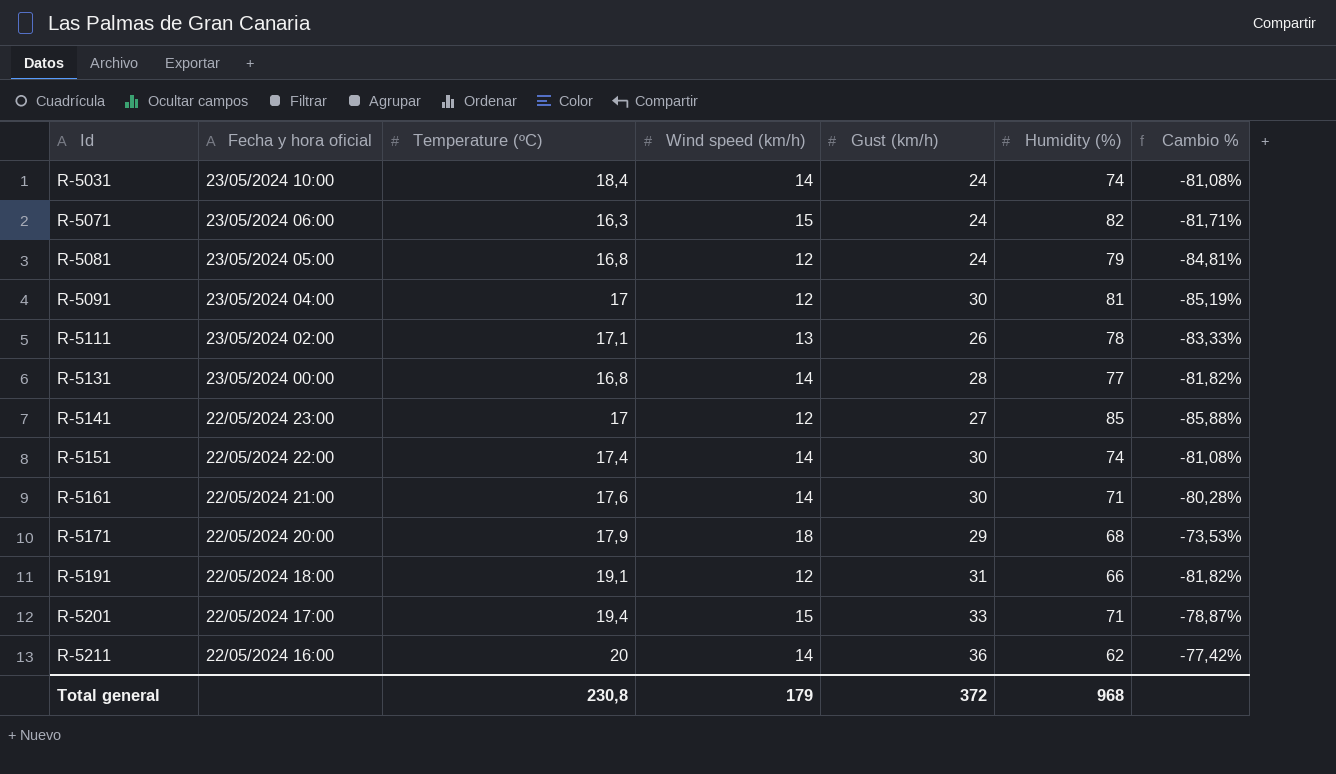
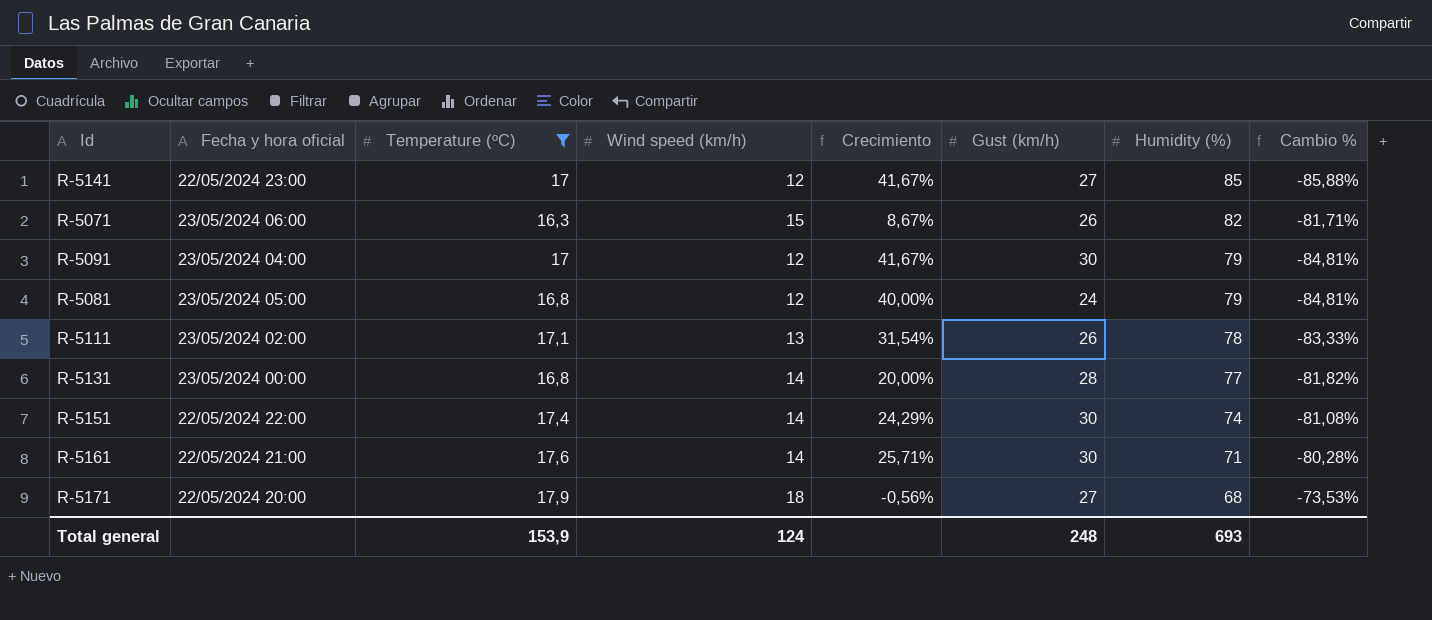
filter: none -> Temperature (ºC) <= 17,9
row order: Id ascending -> Humidity (%) descending
column Crecimiento | formula: none -> ([Temperature (ºC)] - [Wind speed (km/h)]) / [Wind speed (km/h)]
R-5071 | Gust (km/h): 24 -> 26
R-5091 | Humidity (%): 81 -> 79
R-5091 | Cambio %: -85,19% -> -84,81%
R-5171 | Gust (km/h): 29 -> 27
Total general | Temperature (ºC): 230,8 -> 153,9
Total general | Wind speed (km/h): 179 -> 124
Total general | Gust (km/h): 372 -> 248
Total general | Humidity (%): 968 -> 693

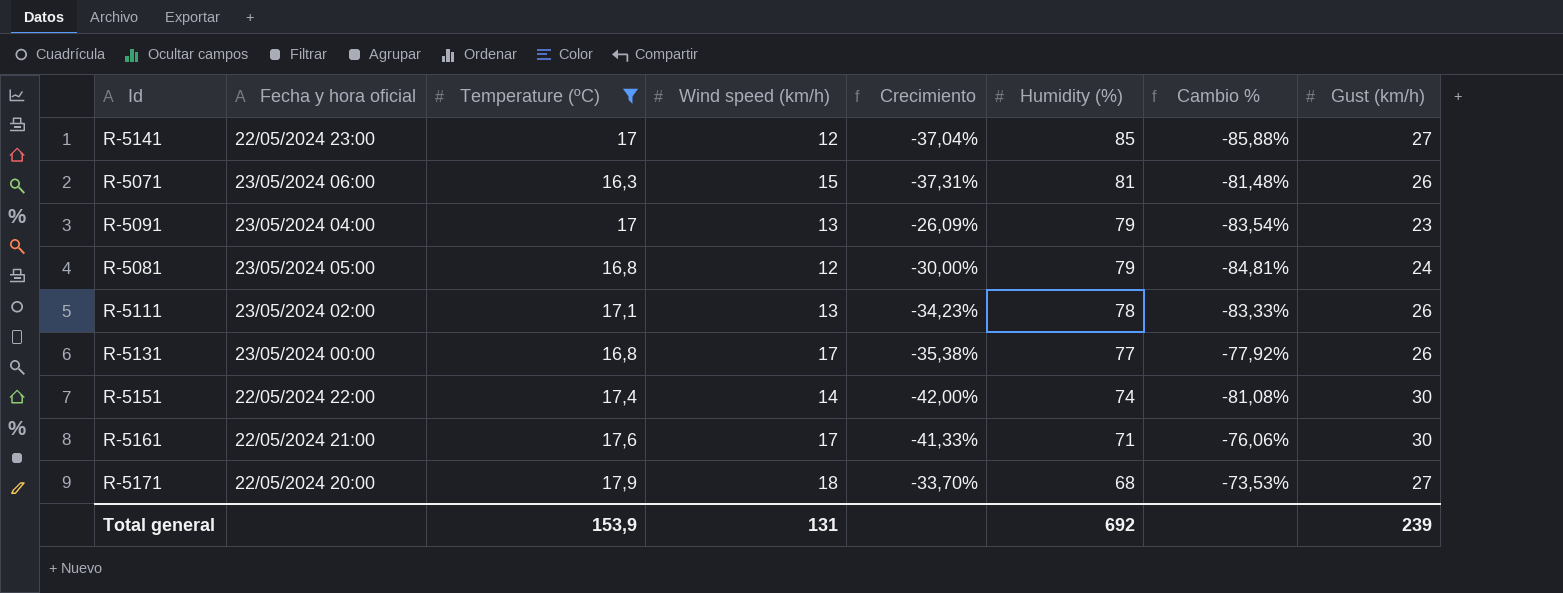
column Crecimiento | formula: ([Temperature (ºC)] - [Wind speed (km/h)]) / [Wind speed (km/h)] -> ([Temperature (ºC)] - [Gust (km/h)]) / [Gust (km/h)]
column Gust (km/h) | position: 6 -> 8
R-5071 | Humidity (%): 82 -> 81
R-5071 | Cambio %: -81,71% -> -81,48%
R-5091 | Wind speed (km/h): 12 -> 13
R-5091 | Cambio %: -84,81% -> -83,54%
R-5091 | Gust (km/h): 30 -> 23
R-5131 | Wind speed (km/h): 14 -> 17
R-5131 | Cambio %: -81,82% -> -77,92%
R-5131 | Gust (km/h): 28 -> 26
R-5161 | Wind speed (km/h): 14 -> 17
R-5161 | Cambio %: -80,28% -> -76,06%
Total general | Wind speed (km/h): 124 -> 131
Total general | Humidity (%): 693 -> 692
Total general | Gust (km/h): 248 -> 239

